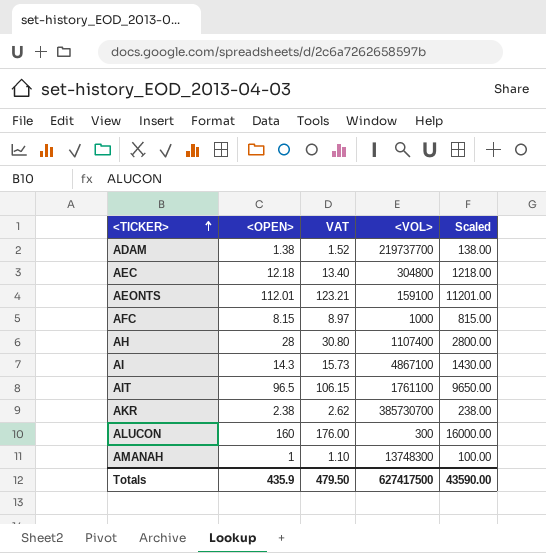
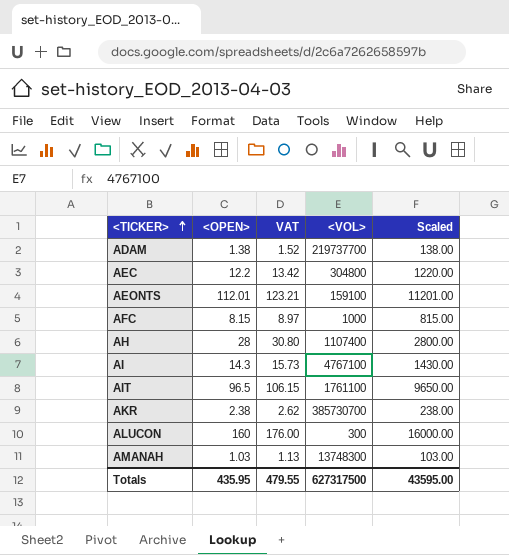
AEC | <OPEN>: 12.18 -> 12.2
AEC | VAT: 13.40 -> 13.42
AEC | Scaled: 1218.00 -> 1220.00
AI | <VOL>: 4867100 -> 4767100
AMANAH | <OPEN>: 1 -> 1.03
AMANAH | VAT: 1.10 -> 1.13
AMANAH | Scaled: 100.00 -> 103.00
Totals | <OPEN>: 435.9 -> 435.95
Totals | VAT: 479.50 -> 479.55
Totals | <VOL>: 627417500 -> 627317500
Totals | Scaled: 43590.00 -> 43595.00

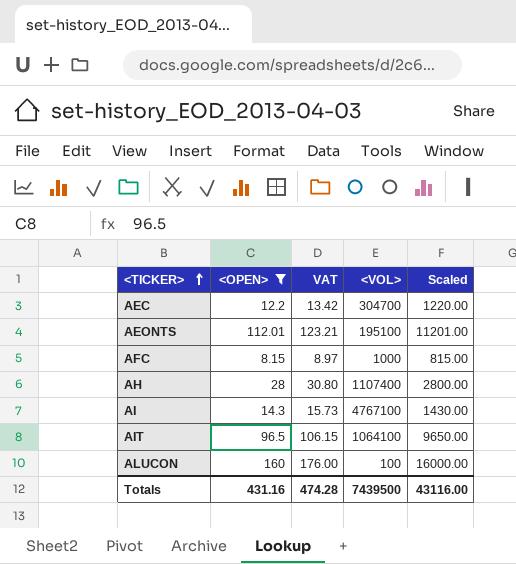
filter: none -> <OPEN> >= 8.15
AEC | <VOL>: 304800 -> 304700
AEONTS | <VOL>: 159100 -> 195100
AIT | <VOL>: 1761100 -> 1064100
ALUCON | <VOL>: 300 -> 100
Totals | <OPEN>: 435.95 -> 431.16
Totals | VAT: 479.55 -> 474.28
Totals | <VOL>: 627317500 -> 7439500
Totals | Scaled: 43595.00 -> 43116.00

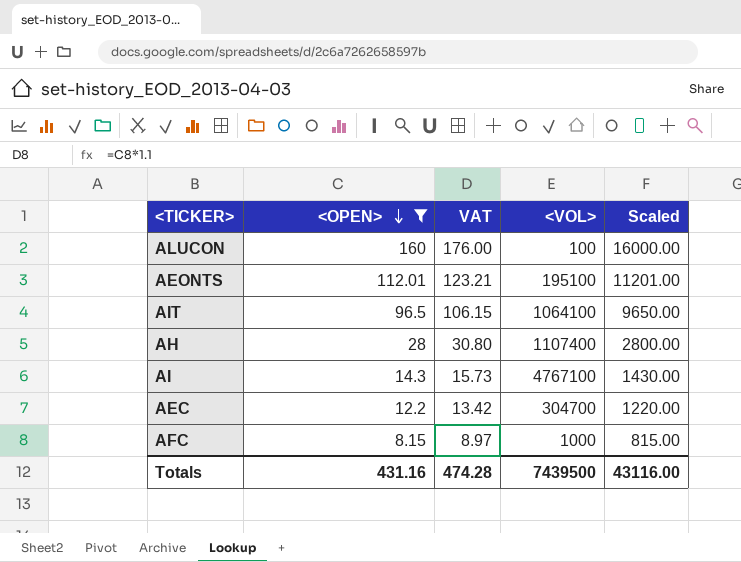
row order: <TICKER> ascending -> <OPEN> descending

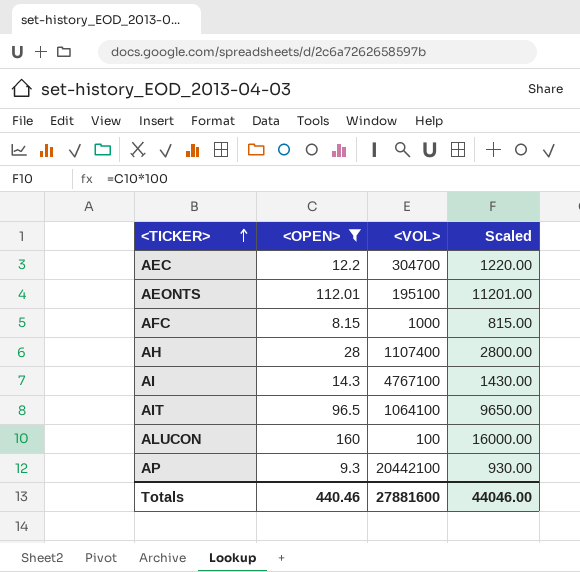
row order: <OPEN> descending -> <TICKER> ascending
column VAT | formula: [<OPEN>] * 1.1 -> none
row AP: none -> 9.3 | 20442100 | 930.00
Totals | <OPEN>: 431.16 -> 440.46
Totals | <VOL>: 7439500 -> 27881600
Totals | Scaled: 43116.00 -> 44046.00

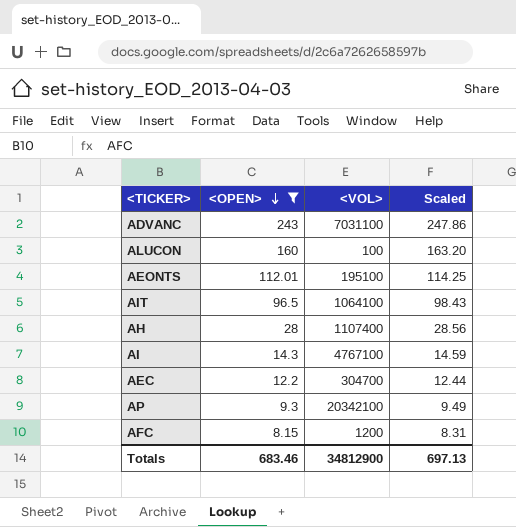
row order: <TICKER> ascending -> <OPEN> descending
column Scaled | formula: [<OPEN>] * 100 -> [<OPEN>] * 1.02
row ADVANC: none -> 243 | 7031100 | 247.86
AP | <VOL>: 20442100 -> 20342100
AFC | <VOL>: 1000 -> 1200
Totals | <OPEN>: 440.46 -> 683.46
Totals | <VOL>: 27881600 -> 34812900
Totals | Scaled: 44046.00 -> 697.13

